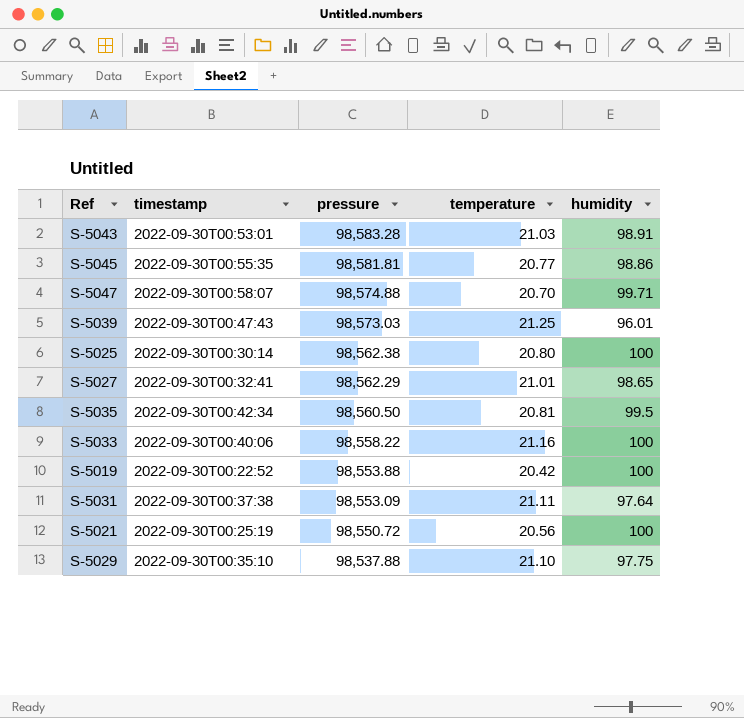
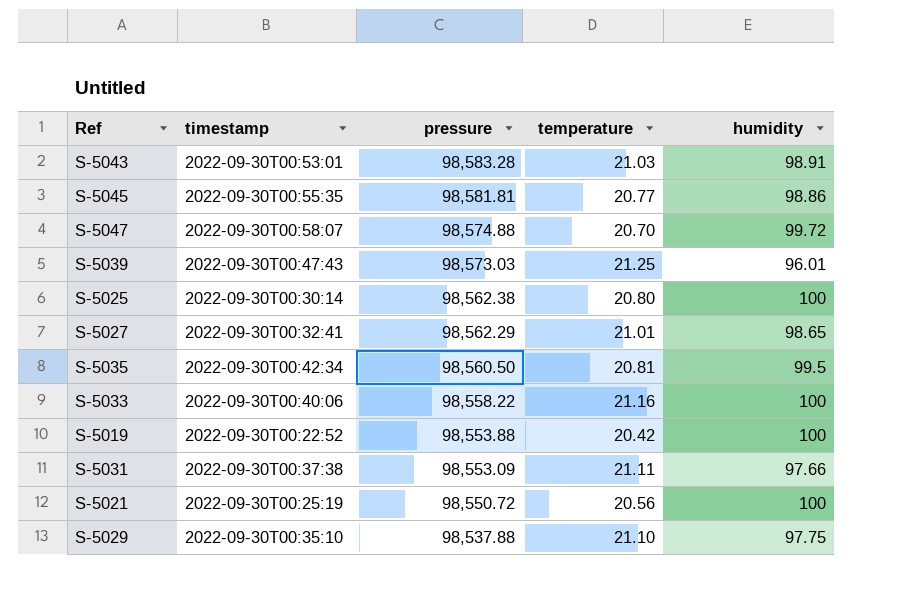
S-5047 | humidity: 99.71 -> 99.72
S-5031 | humidity: 97.64 -> 97.66

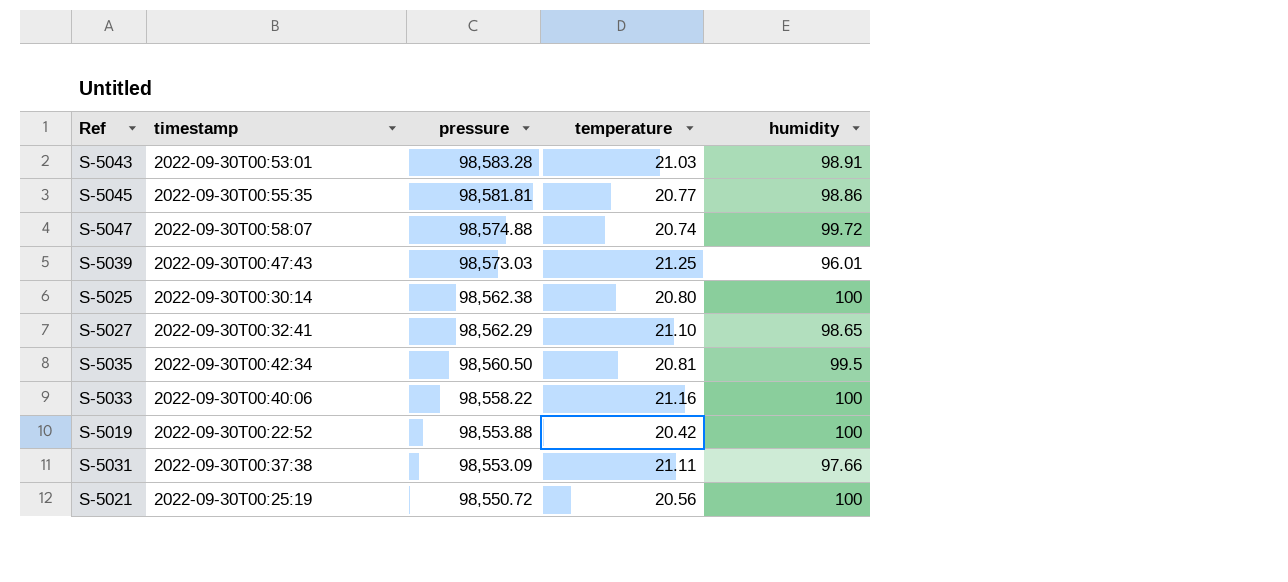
row S-5029: 2022-09-30T00:35:10 | 98,537.88 | 21.10 | 97.75 -> none
S-5047 | temperature: 20.70 -> 20.74
S-5027 | temperature: 21.01 -> 21.10

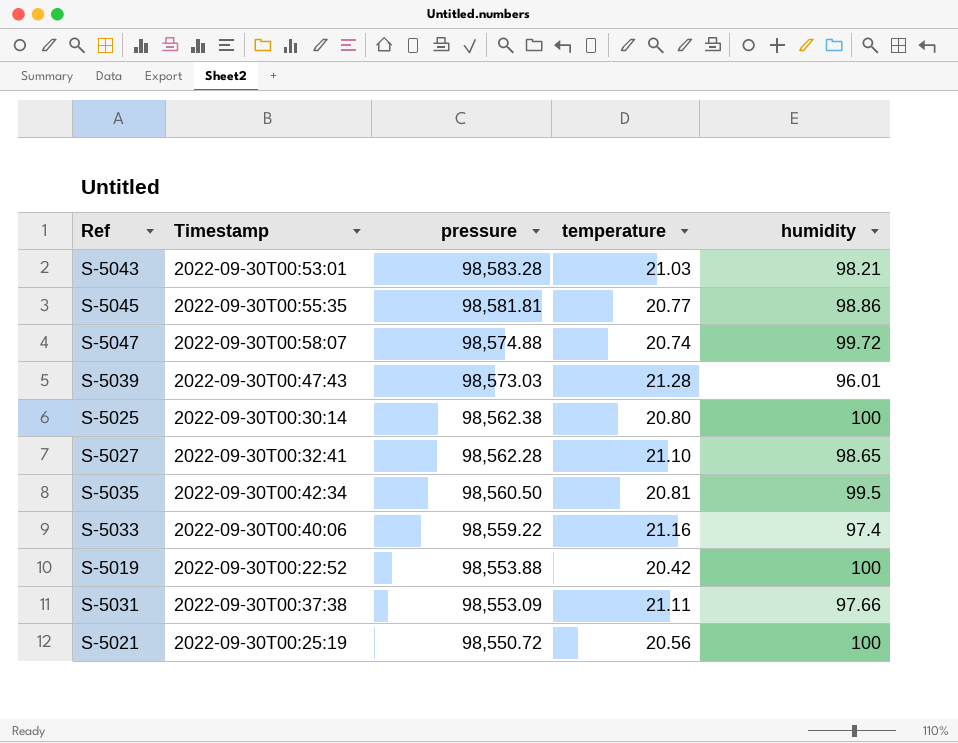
column name: timestamp -> Timestamp
S-5043 | humidity: 98.91 -> 98.21
S-5039 | temperature: 21.25 -> 21.28
S-5027 | pressure: 98,562.29 -> 98,562.28
S-5033 | pressure: 98,558.22 -> 98,559.22
S-5033 | humidity: 100 -> 97.4

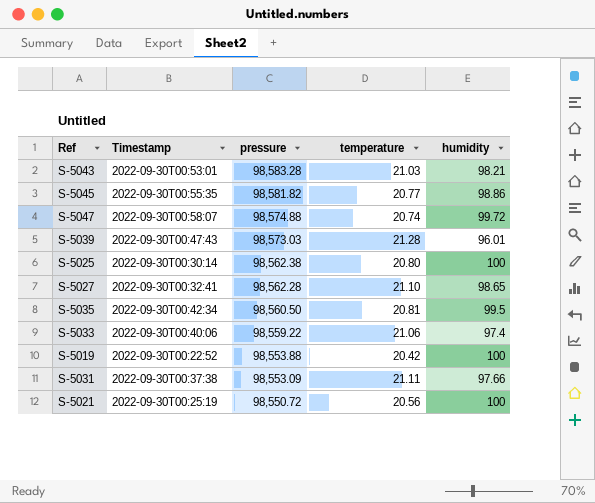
S-5045 | pressure: 98,581.81 -> 98,581.82
S-5033 | temperature: 21.16 -> 21.06

